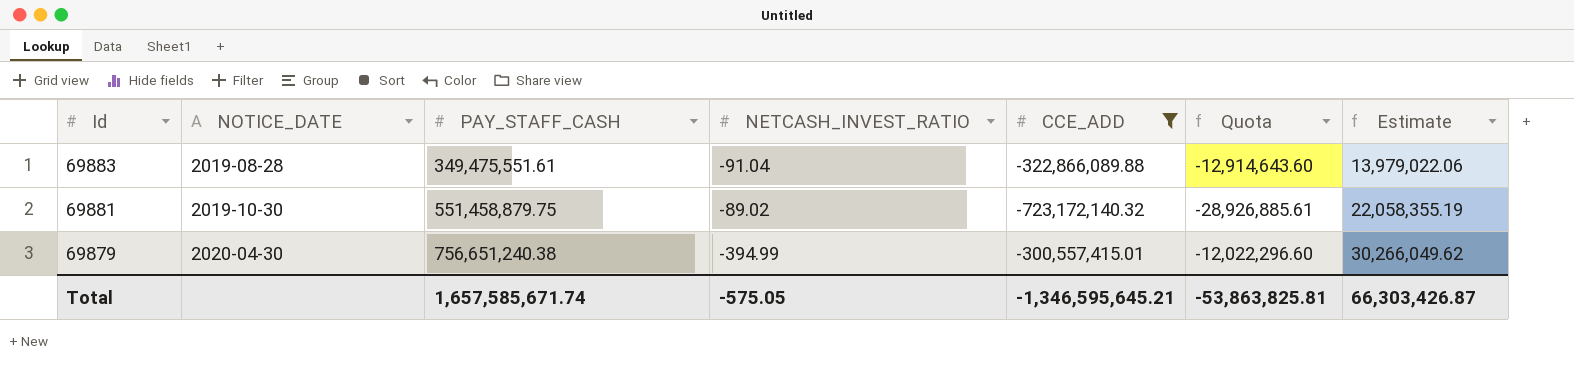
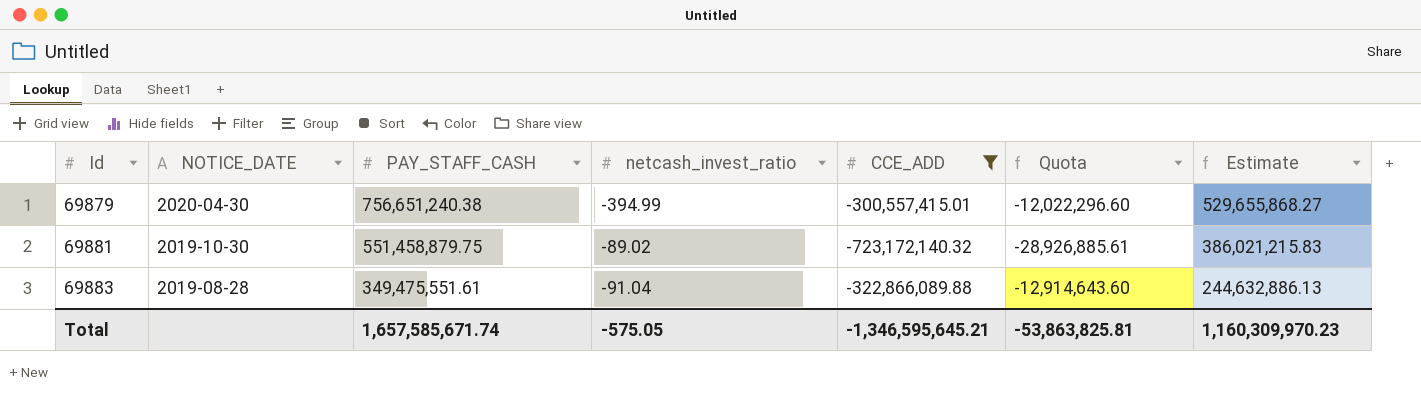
row order: Id descending -> Id ascending
column name: NETCASH_INVEST_RATIO -> netcash_invest_ratio
column Estimate | formula: [PAY_STAFF_CASH] * 0.04 -> [PAY_STAFF_CASH] * 0.7
Total | Estimate: 66,303,426.87 -> 1,160,309,970.23

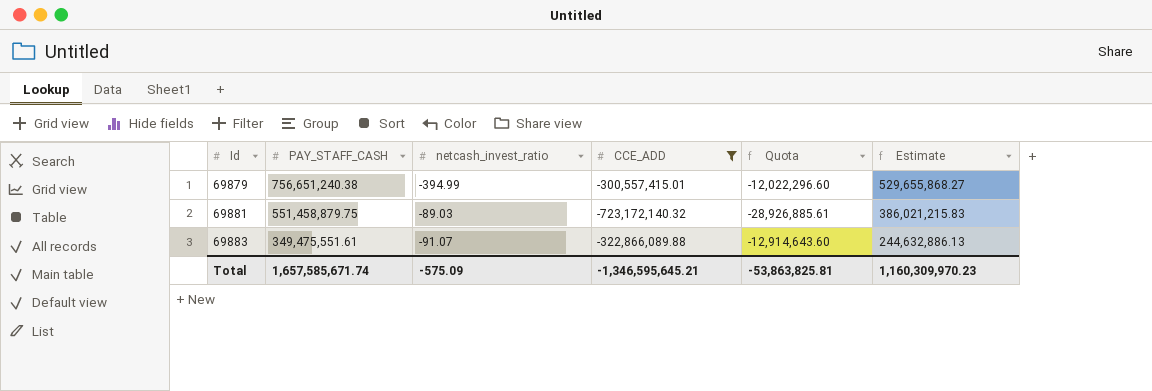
column NOTICE_DATE | position: 2 -> none
69881 | netcash_invest_ratio: -89.02 -> -89.03
69883 | netcash_invest_ratio: -91.04 -> -91.07
Total | netcash_invest_ratio: -575.05 -> -575.09

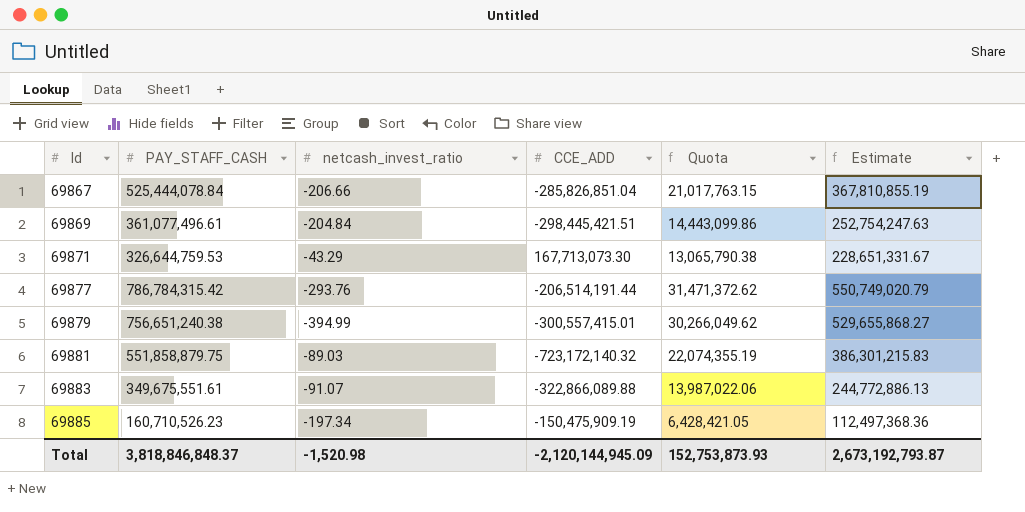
filter: CCE_ADD <= -300,557,415.01 -> none
column Quota | formula: [CCE_ADD] * 0.04 -> [PAY_STAFF_CASH] * 0.04
69881 | PAY_STAFF_CASH: 551,458,879.75 -> 551,858,879.75
69881 | Estimate: 386,021,215.83 -> 386,301,215.83
69883 | PAY_STAFF_CASH: 349,475,551.61 -> 349,675,551.61
69883 | Estimate: 244,632,886.13 -> 244,772,886.13
Total | PAY_STAFF_CASH: 1,657,585,671.74 -> 3,818,846,848.37
Total | netcash_invest_ratio: -575.09 -> -1,520.98
Total | CCE_ADD: -1,346,595,645.21 -> -2,120,144,945.09
Total | Quota: -53,863,825.81 -> 152,753,873.93
Total | Estimate: 1,160,309,970.23 -> 2,673,192,793.87

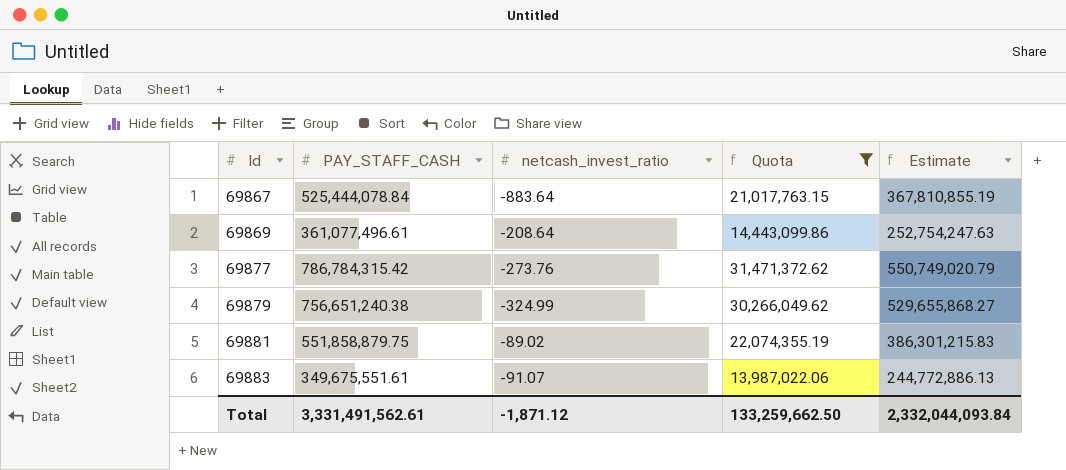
filter: none -> Quota >= 13,987,022.06
column CCE_ADD | position: 4 -> none
69867 | netcash_invest_ratio: -206.66 -> -883.64
69869 | netcash_invest_ratio: -204.84 -> -208.64
69877 | netcash_invest_ratio: -293.76 -> -273.76
69879 | netcash_invest_ratio: -394.99 -> -324.99
69881 | netcash_invest_ratio: -89.03 -> -89.02
Total | PAY_STAFF_CASH: 3,818,846,848.37 -> 3,331,491,562.61
Total | netcash_invest_ratio: -1,520.98 -> -1,871.12
Total | Quota: 152,753,873.93 -> 133,259,662.50
Total | Estimate: 2,673,192,793.87 -> 2,332,044,093.84

